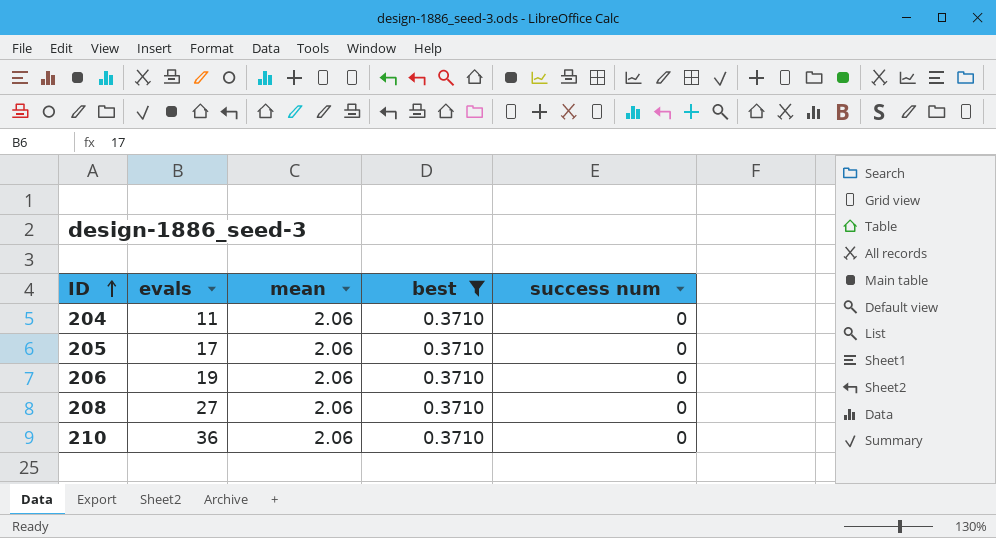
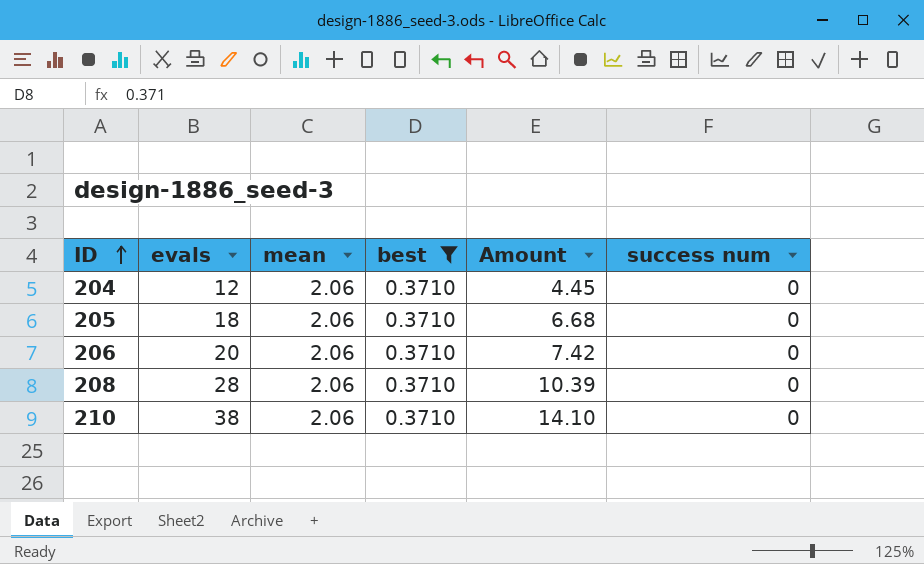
column Amount | formula: none -> [evals] * [best]
204 | evals: 11 -> 12
205 | evals: 17 -> 18
206 | evals: 19 -> 20
208 | evals: 27 -> 28
210 | evals: 36 -> 38

